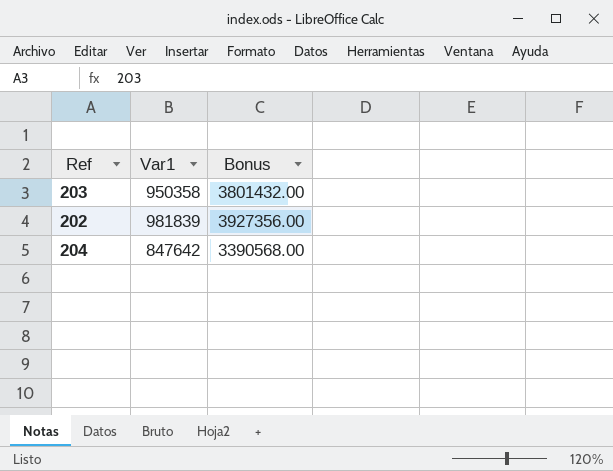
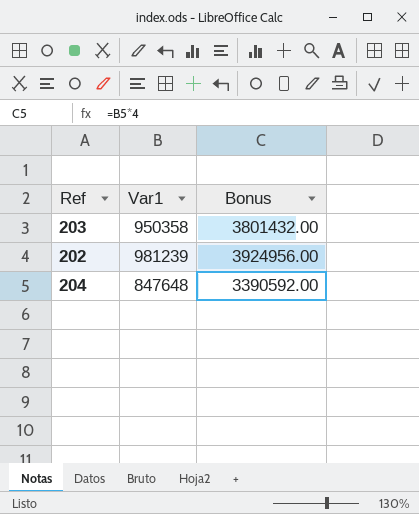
202 | Var1: 981839 -> 981239
202 | Bonus: 3927356.00 -> 3924956.00
204 | Var1: 847642 -> 847648
204 | Bonus: 3390568.00 -> 3390592.00

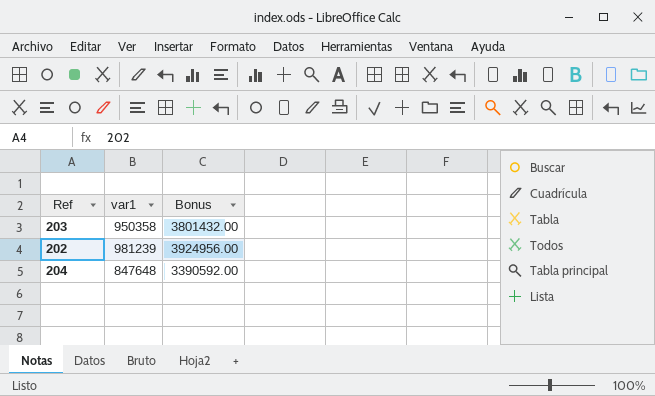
column name: Var1 -> var1

